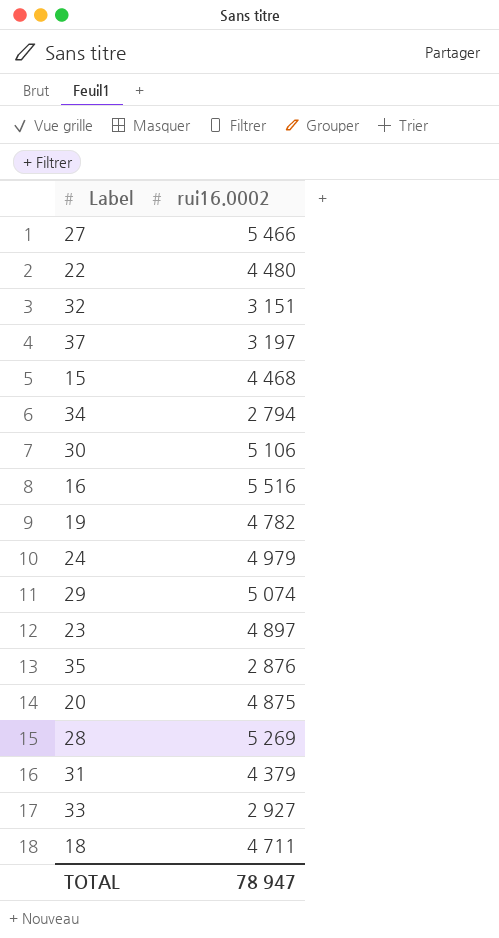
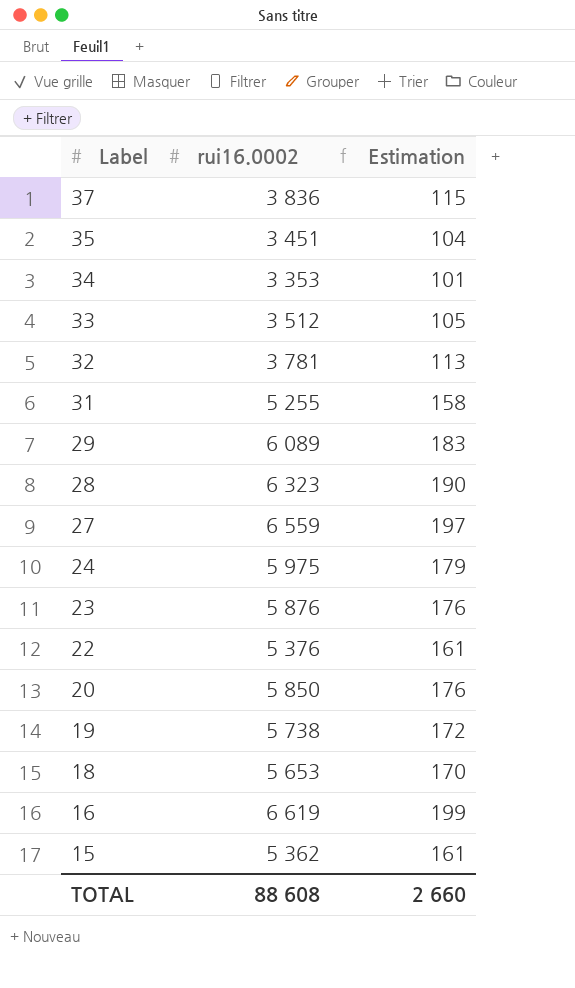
row order: none -> Label descending
column Estimation | formula: none -> [rui16.0002] * 0,03
row 30: 5 106 -> none
37 | rui16.0002: 3 197 -> 3 836
35 | rui16.0002: 2 876 -> 3 451
34 | rui16.0002: 2 794 -> 3 353
33 | rui16.0002: 2 927 -> 3 512
32 | rui16.0002: 3 151 -> 3 781
31 | rui16.0002: 4 379 -> 5 255
29 | rui16.0002: 5 074 -> 6 089
28 | rui16.0002: 5 269 -> 6 323
27 | rui16.0002: 5 466 -> 6 559
24 | rui16.0002: 4 979 -> 5 975
23 | rui16.0002: 4 897 -> 5 876
22 | rui16.0002: 4 480 -> 5 376
20 | rui16.0002: 4 875 -> 5 850
19 | rui16.0002: 4 782 -> 5 738
18 | rui16.0002: 4 711 -> 5 653
16 | rui16.0002: 5 516 -> 6 619
15 | rui16.0002: 4 468 -> 5 362
TOTAL | rui16.0002: 78 947 -> 88 608

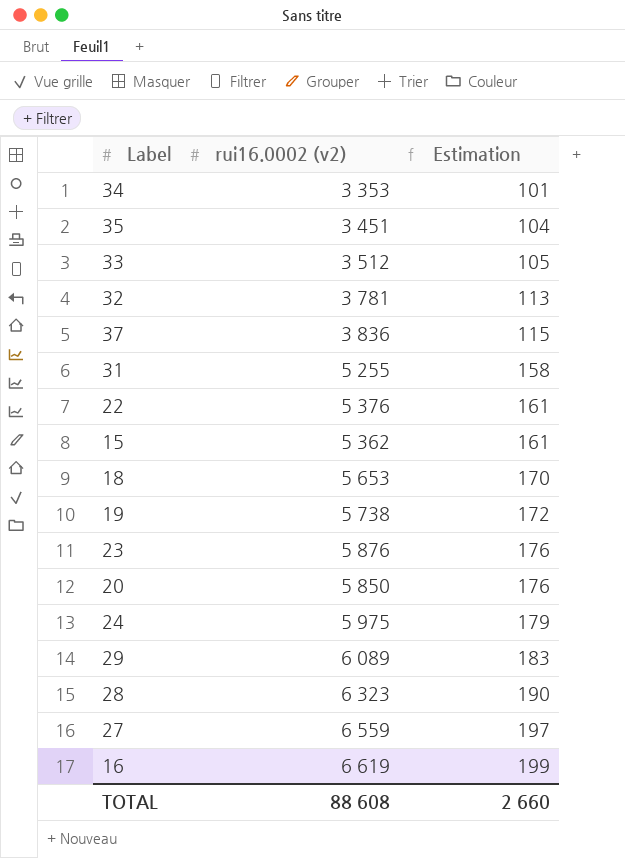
row order: Label descending -> Estimation ascending
column name: rui16.0002 -> rui16.0002 (v2)

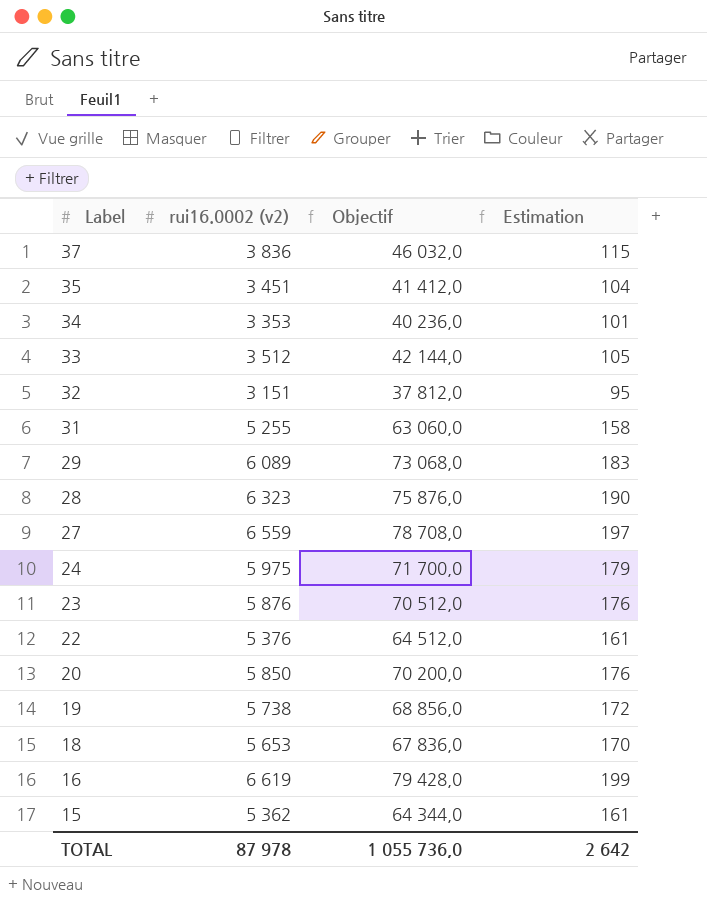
row order: Estimation ascending -> Label descending
column Objectif | formula: none -> [rui16.0002 (v2)] * 12
32 | rui16.0002 (v2): 3 781 -> 3 151
32 | Estimation: 113 -> 95
TOTAL | rui16.0002 (v2): 88 608 -> 87 978
TOTAL | Estimation: 2 660 -> 2 642

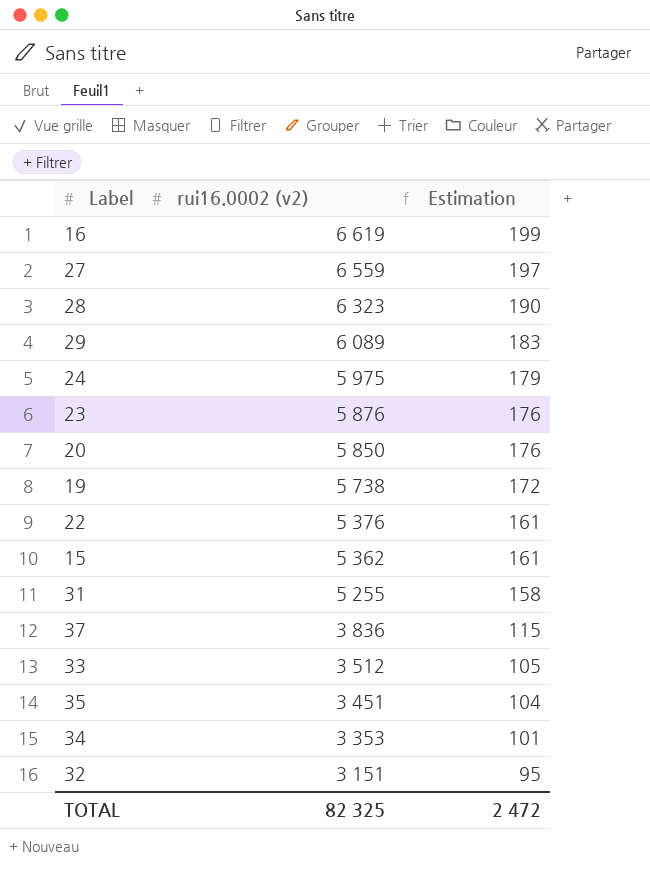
row order: Label descending -> rui16.0002 (v2) descending
column Objectif | formula: [rui16.0002 (v2)] * 12 -> none
row 18: 5 653 | 67 836,0 | 170 -> none
TOTAL | rui16.0002 (v2): 87 978 -> 82 325
TOTAL | Estimation: 2 642 -> 2 472

